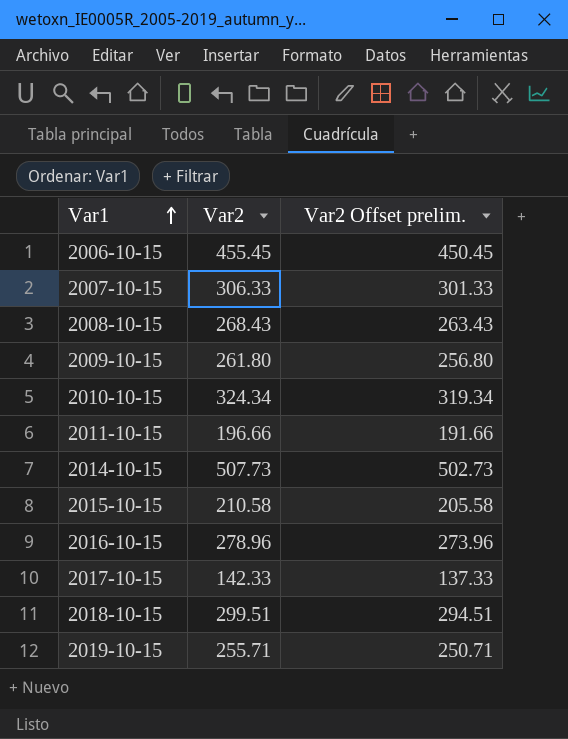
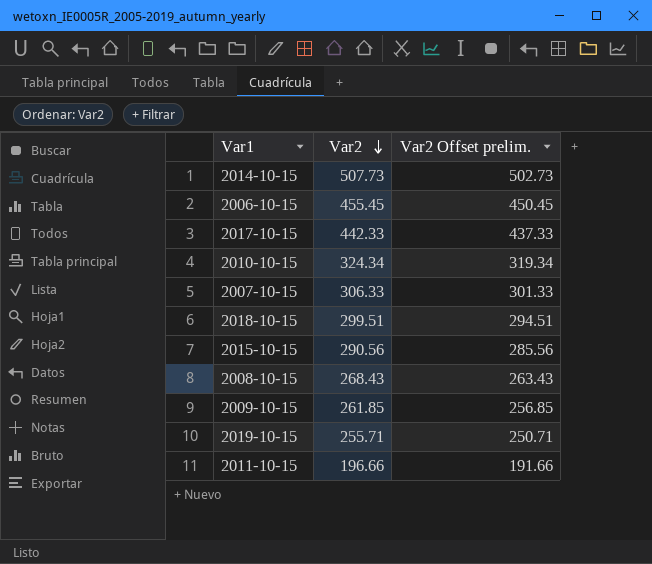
row order: Var1 ascending -> Var2 descending
row 2016-10-15: 278.96 | 273.96 -> none
2017-10-15 | Var2: 142.33 -> 442.33
2017-10-15 | Var2 Offset prelim.: 137.33 -> 437.33
2015-10-15 | Var2: 210.58 -> 290.56
2015-10-15 | Var2 Offset prelim.: 205.58 -> 285.56
2009-10-15 | Var2: 261.80 -> 261.85
2009-10-15 | Var2 Offset prelim.: 256.80 -> 256.85

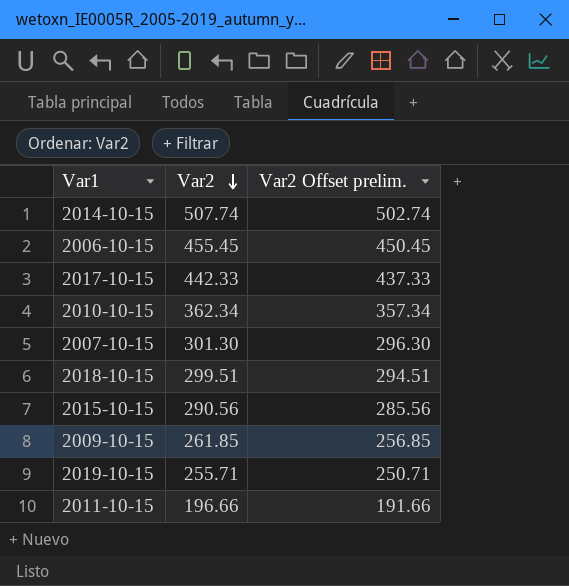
row 2008-10-15: 268.43 | 263.43 -> none
2014-10-15 | Var2: 507.73 -> 507.74
2014-10-15 | Var2 Offset prelim.: 502.73 -> 502.74
2010-10-15 | Var2: 324.34 -> 362.34
2010-10-15 | Var2 Offset prelim.: 319.34 -> 357.34
2007-10-15 | Var2: 306.33 -> 301.30
2007-10-15 | Var2 Offset prelim.: 301.33 -> 296.30

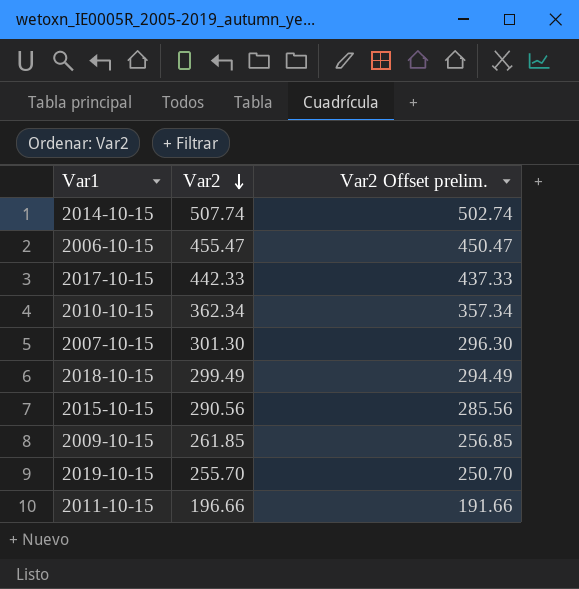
2006-10-15 | Var2: 455.45 -> 455.47
2006-10-15 | Var2 Offset prelim.: 450.45 -> 450.47
2018-10-15 | Var2: 299.51 -> 299.49
2018-10-15 | Var2 Offset prelim.: 294.51 -> 294.49
2019-10-15 | Var2: 255.71 -> 255.70
2019-10-15 | Var2 Offset prelim.: 250.71 -> 250.70

